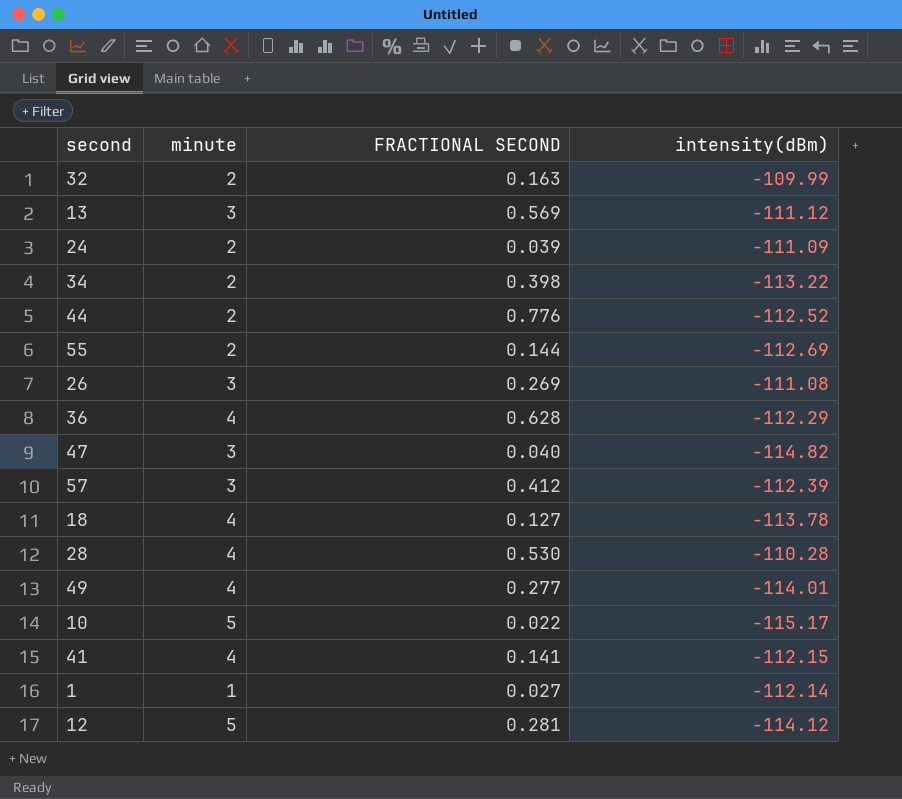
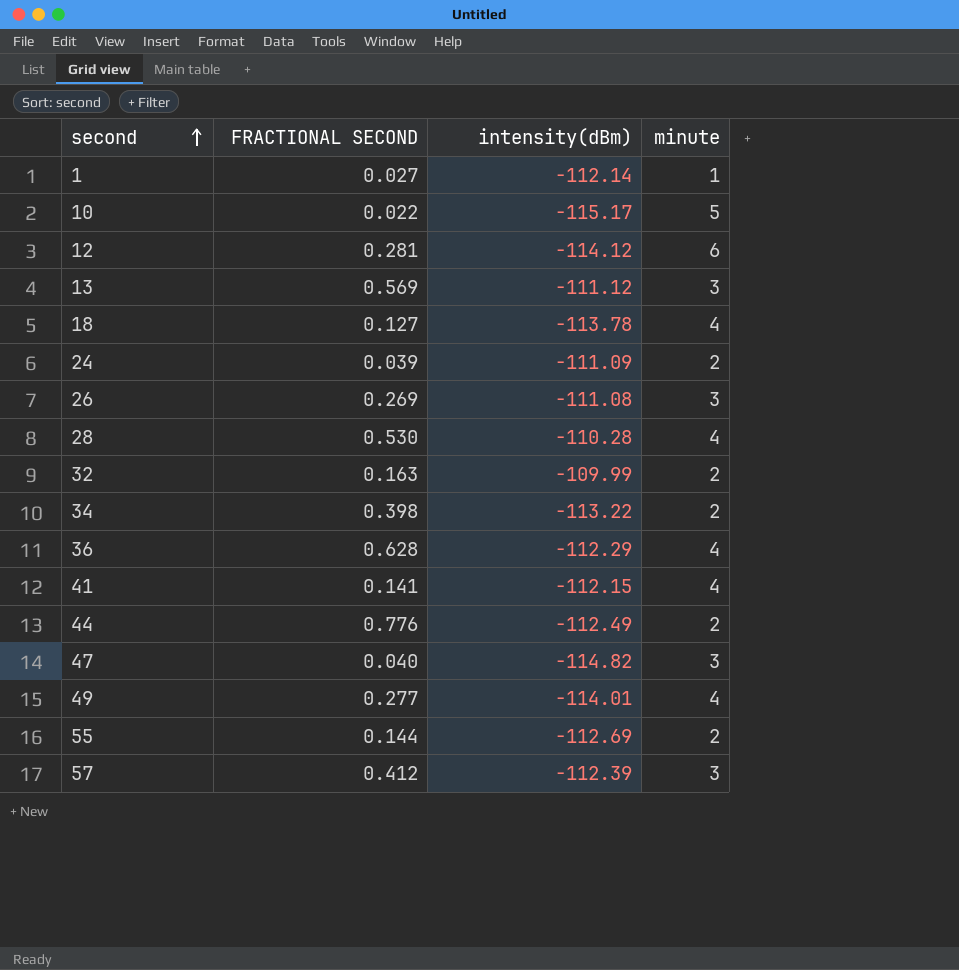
row order: none -> second ascending
column minute | position: 2 -> 4
12 | minute: 5 -> 6
44 | intensity(dBm): -112.52 -> -112.49

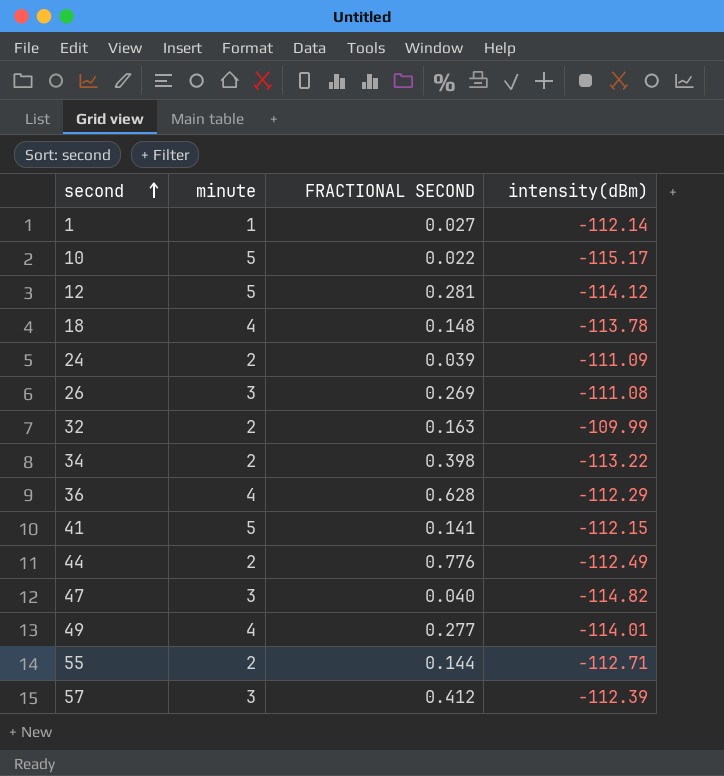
column minute | position: 4 -> 2
row 13: 0.569 | -111.12 | 3 -> none
row 28: 0.530 | -110.28 | 4 -> none
12 | minute: 6 -> 5
18 | FRACTIONAL SECOND: 0.127 -> 0.148
41 | minute: 4 -> 5
55 | intensity(dBm): -112.69 -> -112.71

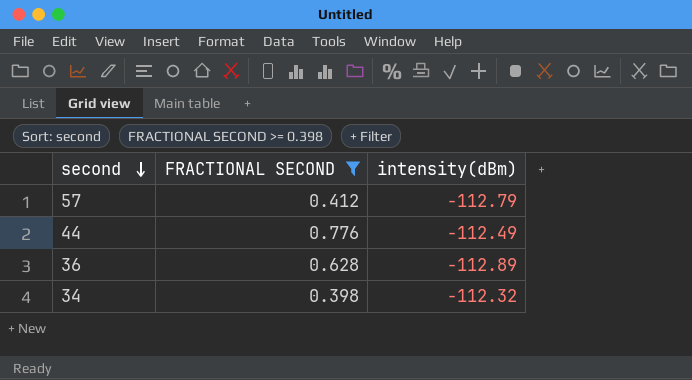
filter: none -> FRACTIONAL SECOND >= 0.398
row order: second ascending -> second descending
column minute | position: 2 -> none
57 | intensity(dBm): -112.39 -> -112.79
36 | intensity(dBm): -112.29 -> -112.89
34 | intensity(dBm): -113.22 -> -112.32

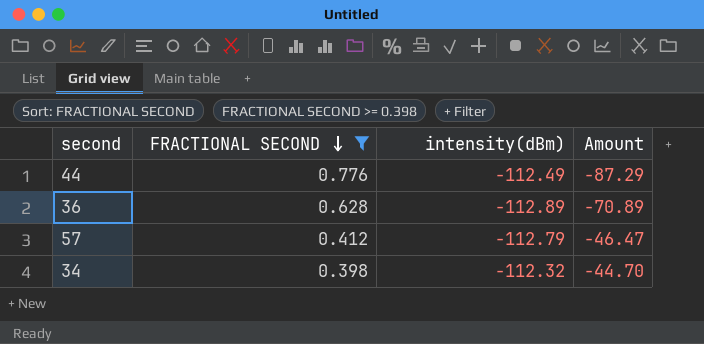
row order: second descending -> FRACTIONAL SECOND descending
column Amount | formula: none -> [FRACTIONAL SECOND] * [intensity(dBm)]

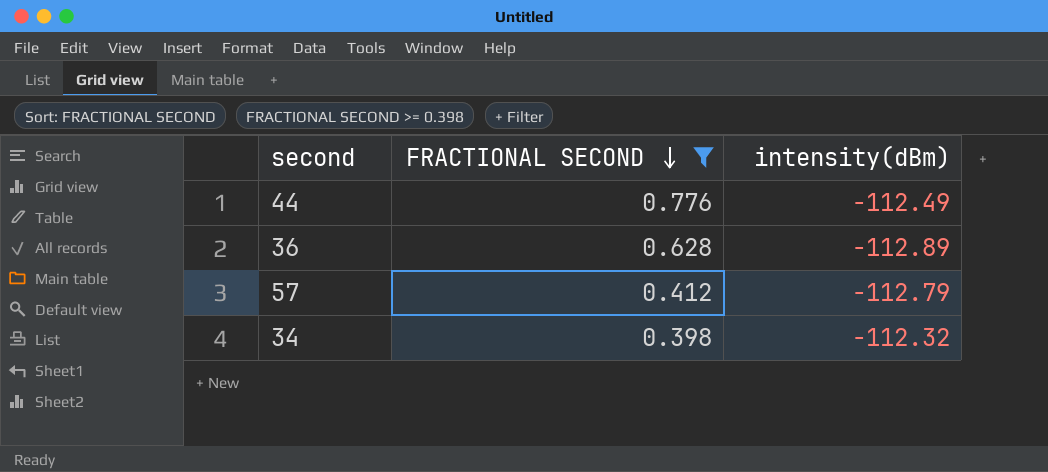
column Amount | formula: [FRACTIONAL SECOND] * [intensity(dBm)] -> none

